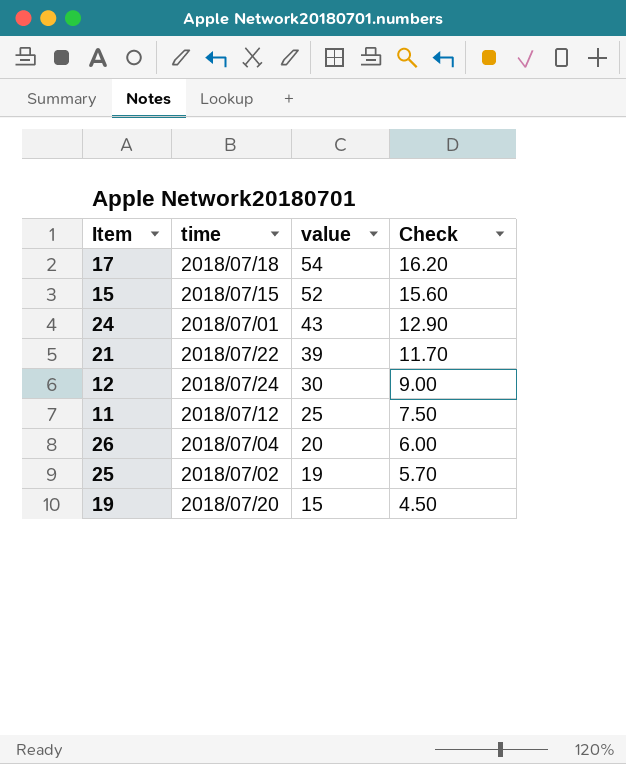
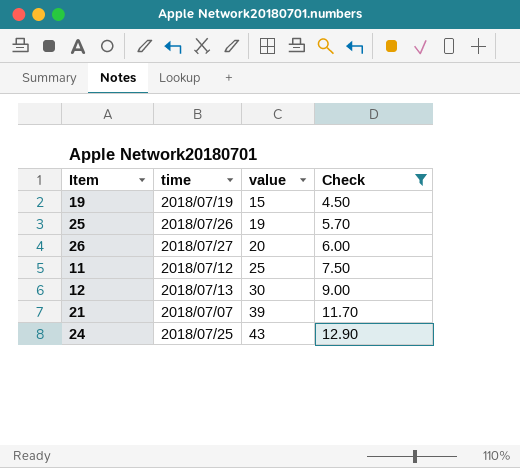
filter: none -> Check <= 12.90
row order: value descending -> value ascending
19 | time: 2018/07/20 -> 2018/07/19
25 | time: 2018/07/02 -> 2018/07/26
26 | time: 2018/07/04 -> 2018/07/27
12 | time: 2018/07/24 -> 2018/07/13
21 | time: 2018/07/22 -> 2018/07/07
24 | time: 2018/07/01 -> 2018/07/25

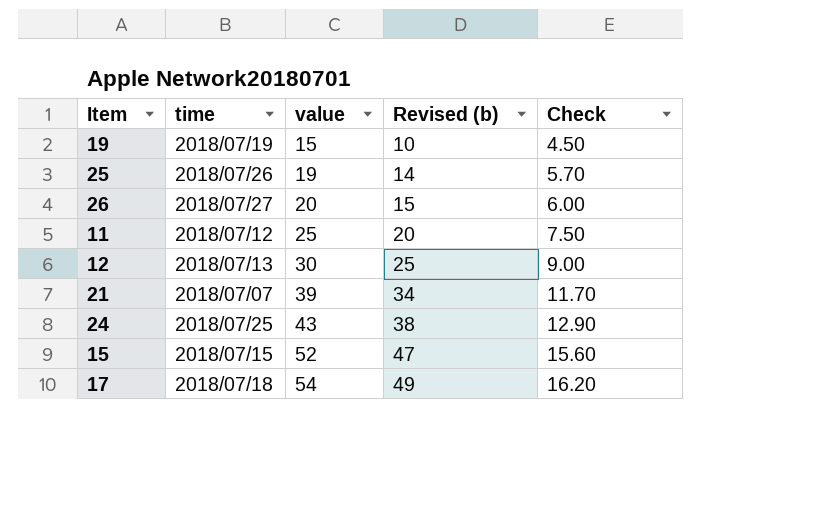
filter: Check <= 12.90 -> none
column Revised (b) | formula: none -> [value] - 5

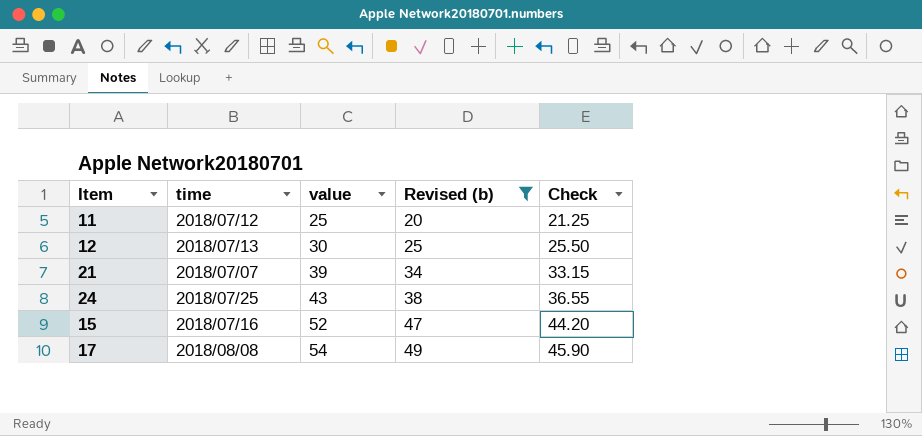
filter: none -> Revised (b) >= 20
column Check | formula: [value] * 0.3 -> [value] * 0.85
15 | time: 2018/07/15 -> 2018/07/16
17 | time: 2018/07/18 -> 2018/08/08

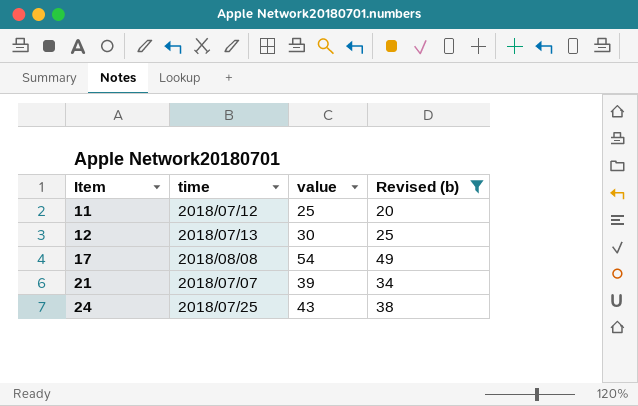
row order: value ascending -> Item ascending
column Check | formula: [value] * 0.85 -> none
row 15: 2018/07/16 | 52 | 47 | 44.20 -> none

